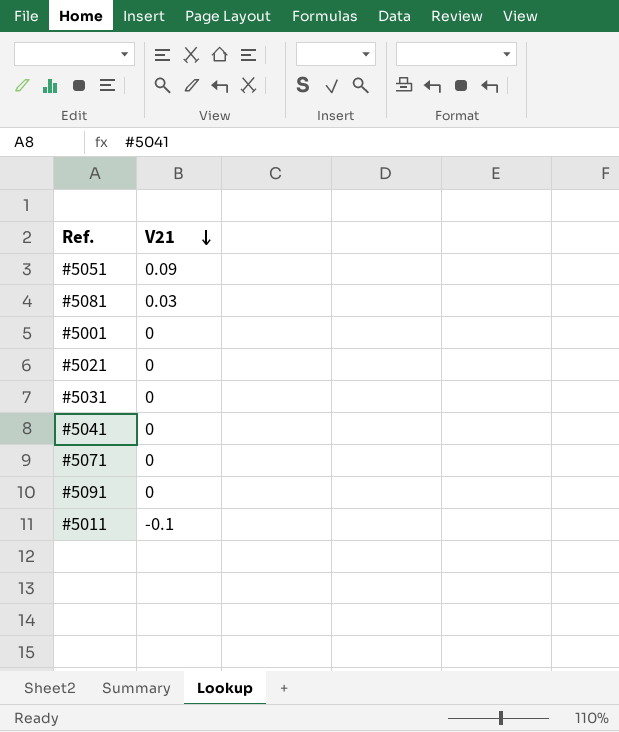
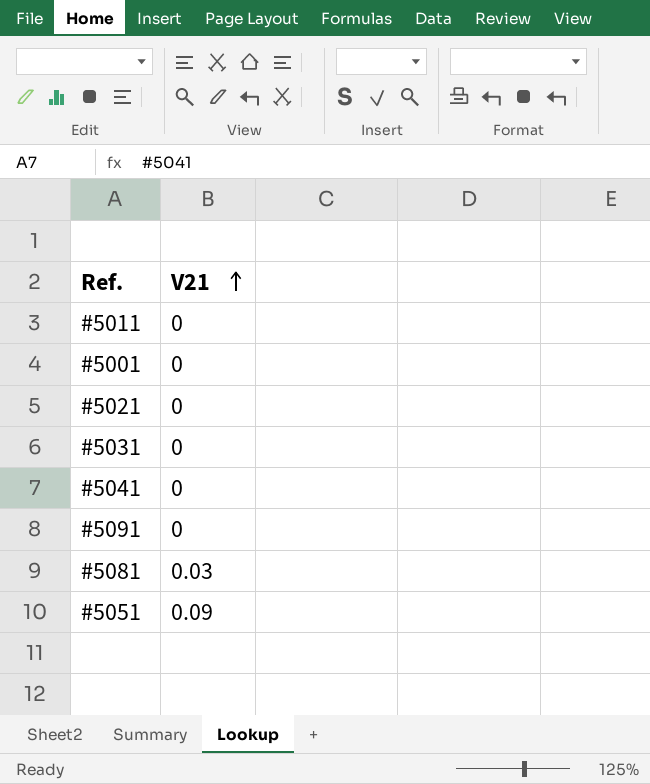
row order: V21 descending -> V21 ascending
row #5071: 0 -> none
#5011 | V21: -0.1 -> 0

